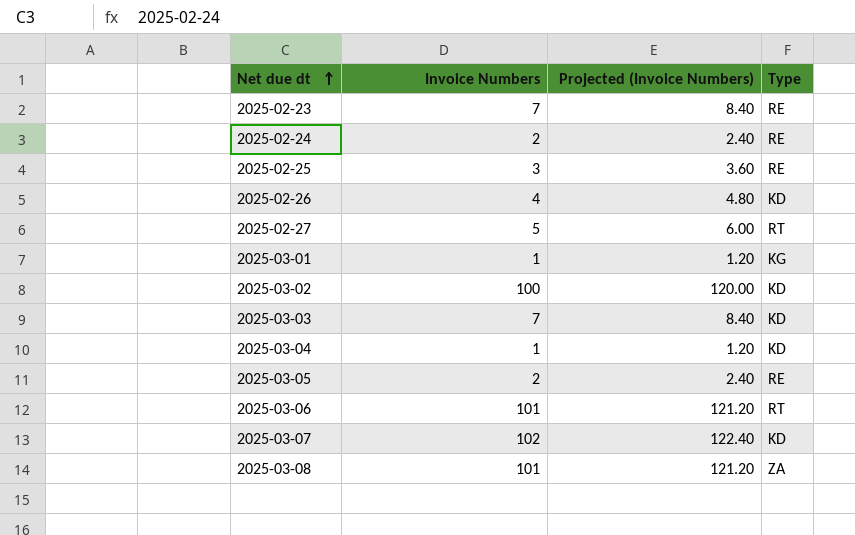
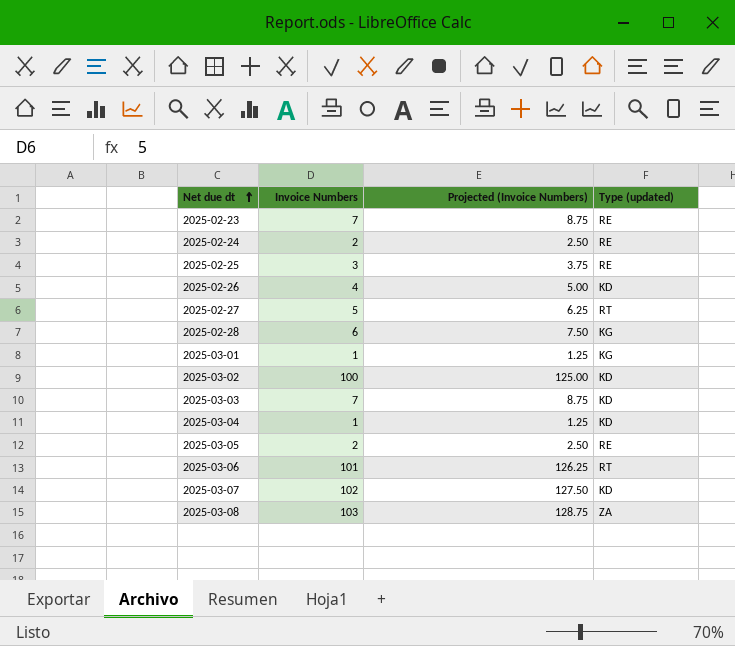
column Projected (Invoice Numbers) | formula: [Invoice Numbers] * 1.2 -> [Invoice Numbers] * 1.25
column name: Type -> Type (updated)
row 2025-02-28: none -> 6 | 7.50 | KG
2025-03-08 | Invoice Numbers: 101 -> 103

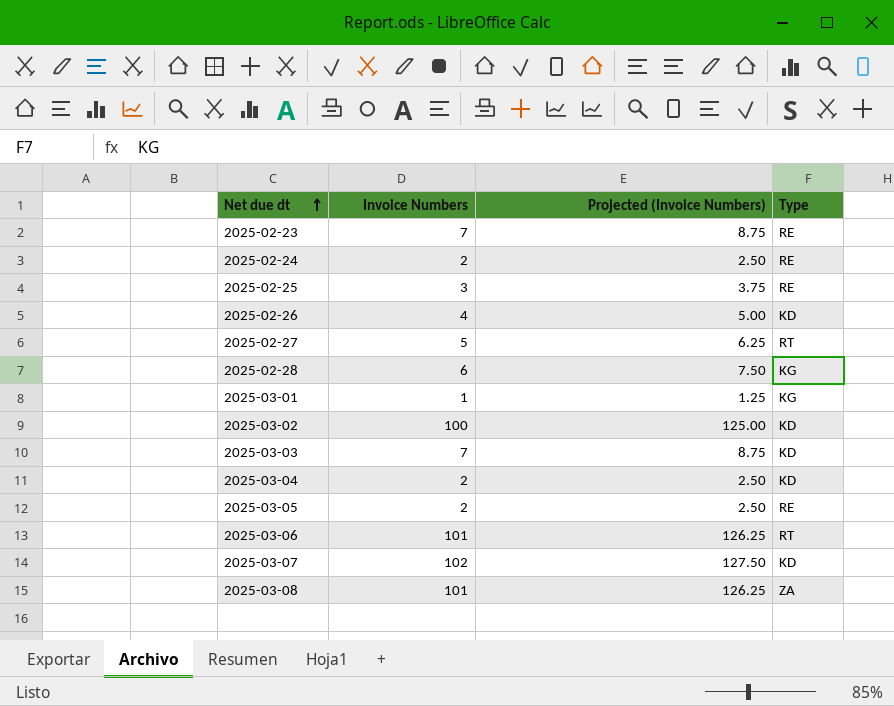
column name: Type (updated) -> Type
2025-03-04 | Invoice Numbers: 1 -> 2
2025-03-04 | Projected (Invoice Numbers): 1.25 -> 2.50
2025-03-08 | Invoice Numbers: 103 -> 101
2025-03-08 | Projected (Invoice Numbers): 128.75 -> 126.25

